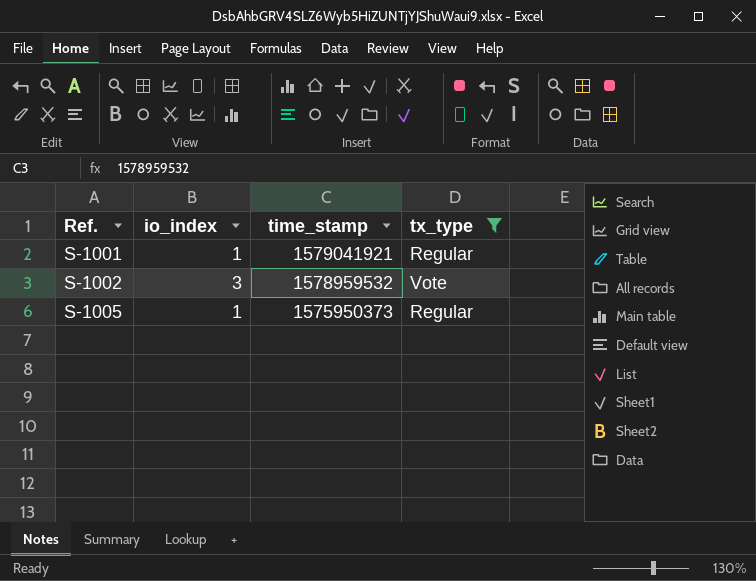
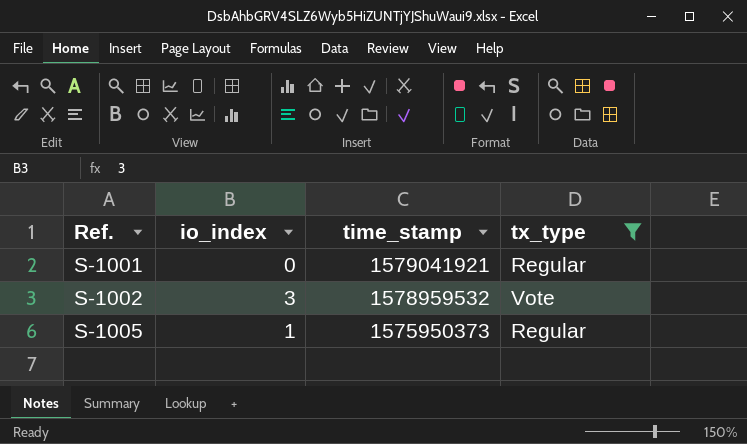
S-1001 | io_index: 1 -> 0

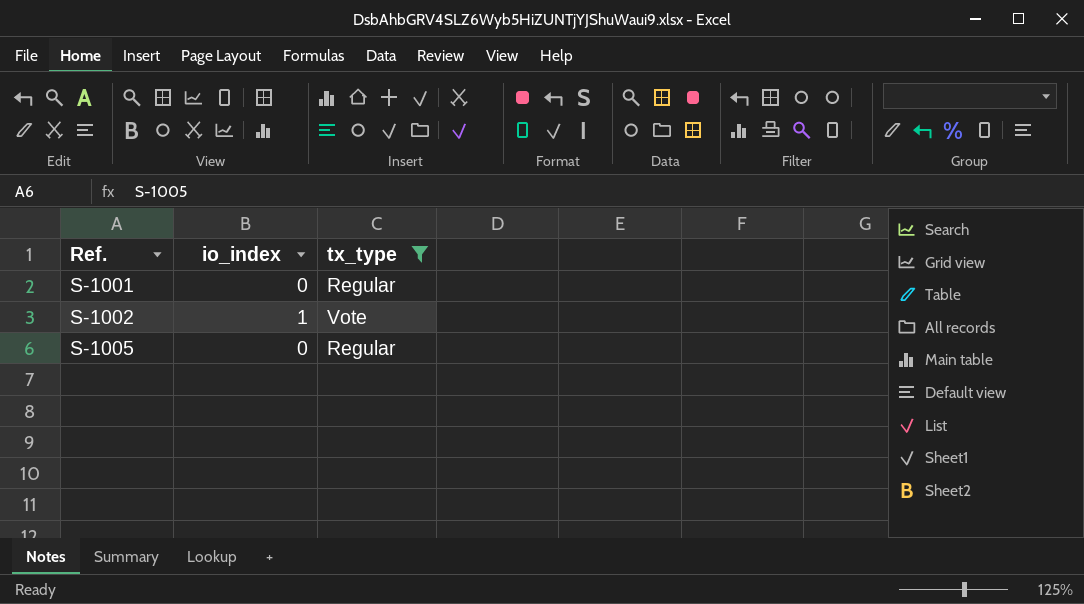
column time_stamp | position: 3 -> none
S-1002 | io_index: 3 -> 1
S-1005 | io_index: 1 -> 0

